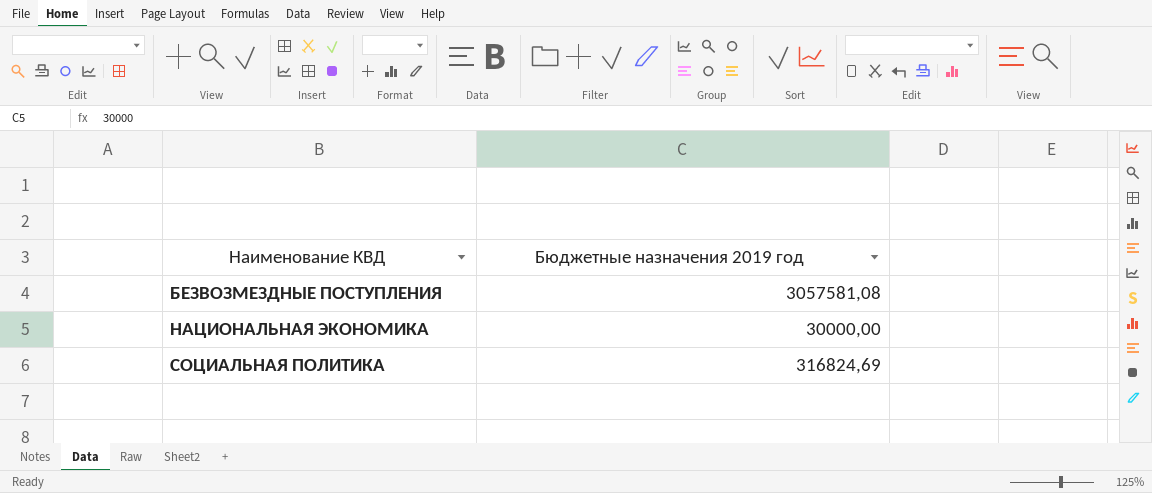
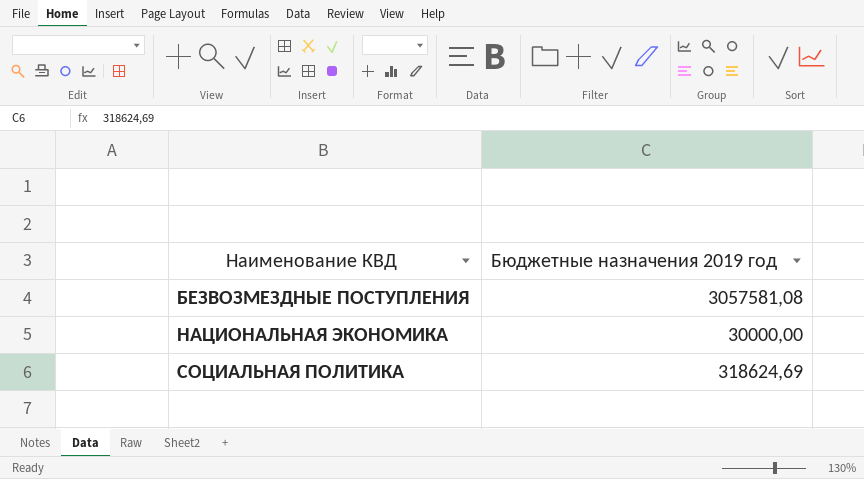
СОЦИАЛЬНАЯ ПОЛИТИКА | Бюджетные назначения 2019 год: 316824,69 -> 318624,69

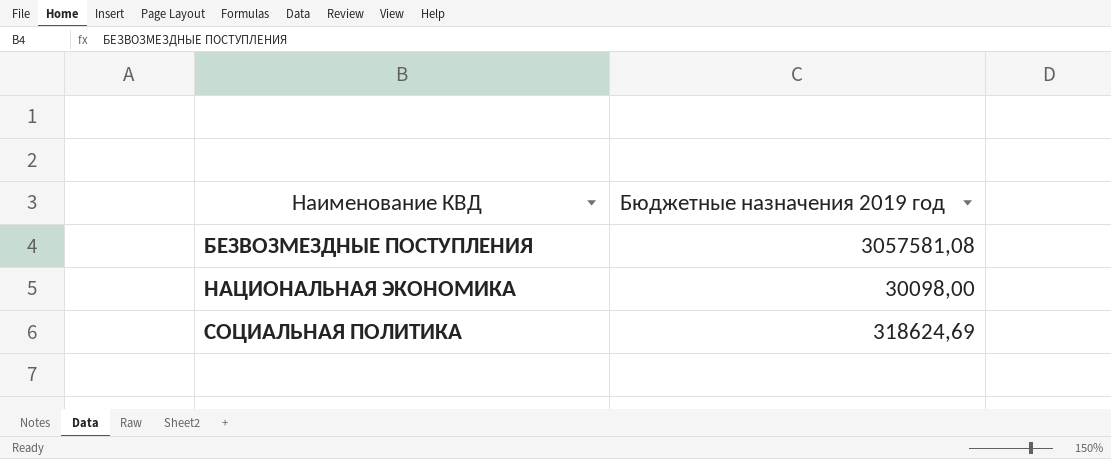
НАЦИОНАЛЬНАЯ ЭКОНОМИКА | Бюджетные назначения 2019 год: 30000,00 -> 30098,00

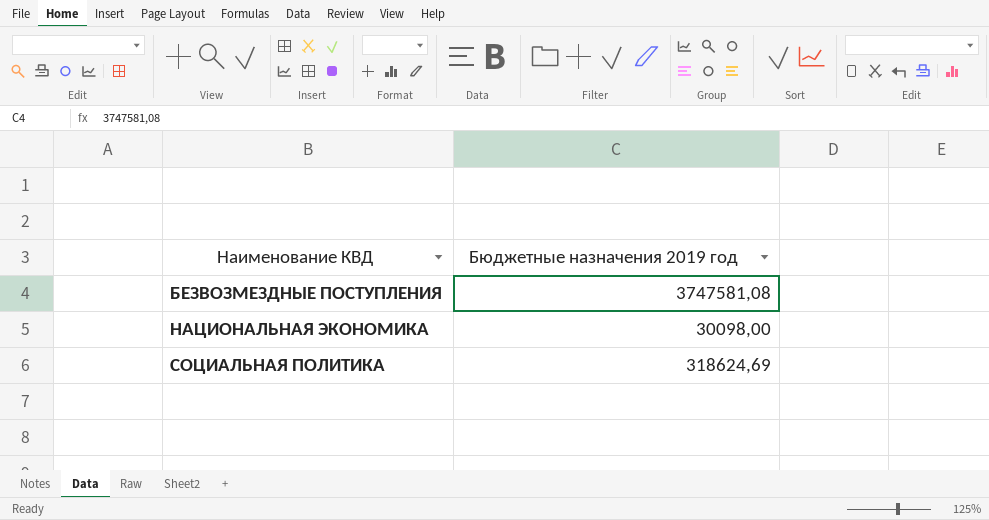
БЕЗВОЗМЕЗДНЫЕ ПОСТУПЛЕНИЯ | Бюджетные назначения 2019 год: 3057581,08 -> 3747581,08

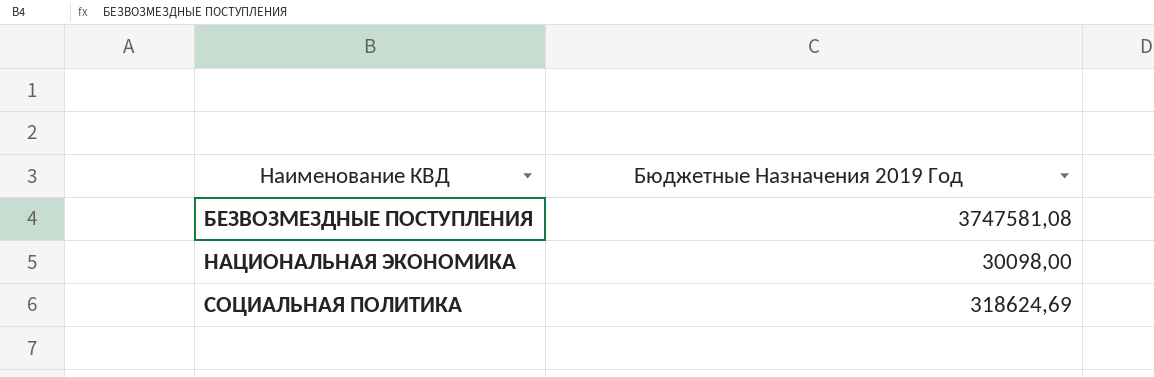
column name: Бюджетные назначения 2019 год -> Бюджетные Назначения 2019 Год

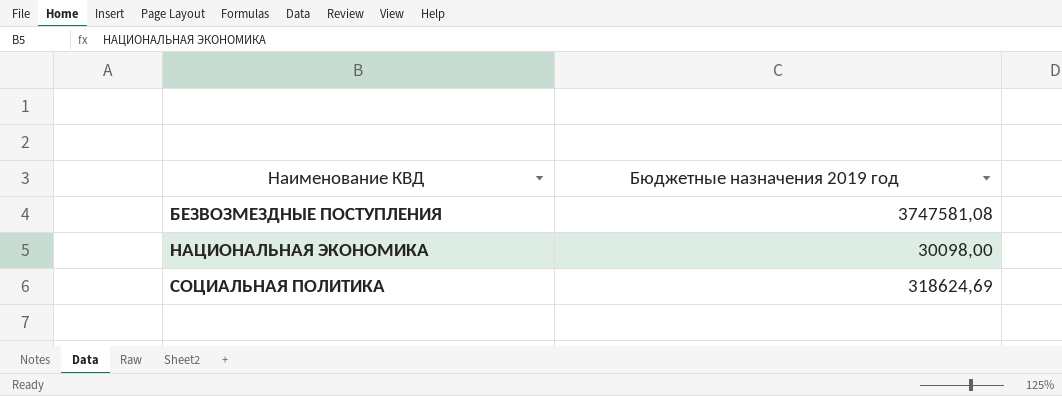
column name: Бюджетные Назначения 2019 Год -> Бюджетные назначения 2019 год

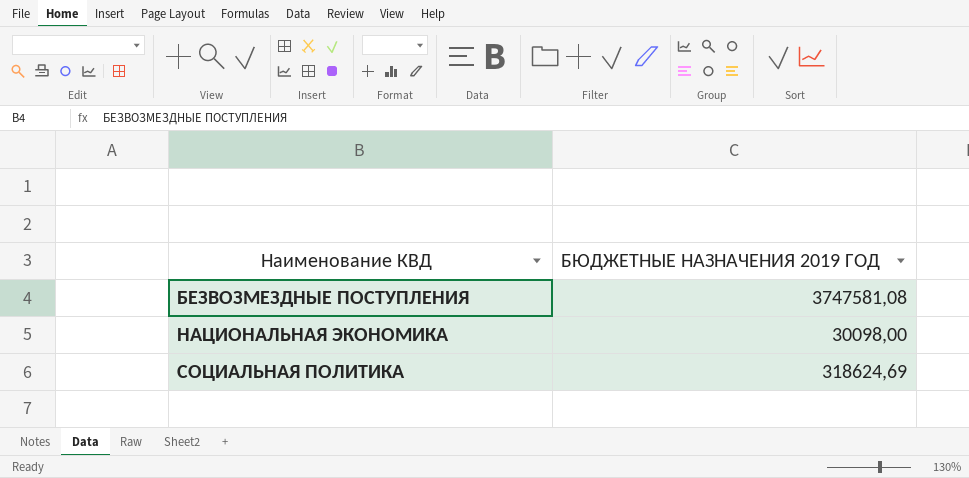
column name: Бюджетные назначения 2019 год -> БЮДЖЕТНЫЕ НАЗНАЧЕНИЯ 2019 ГОД

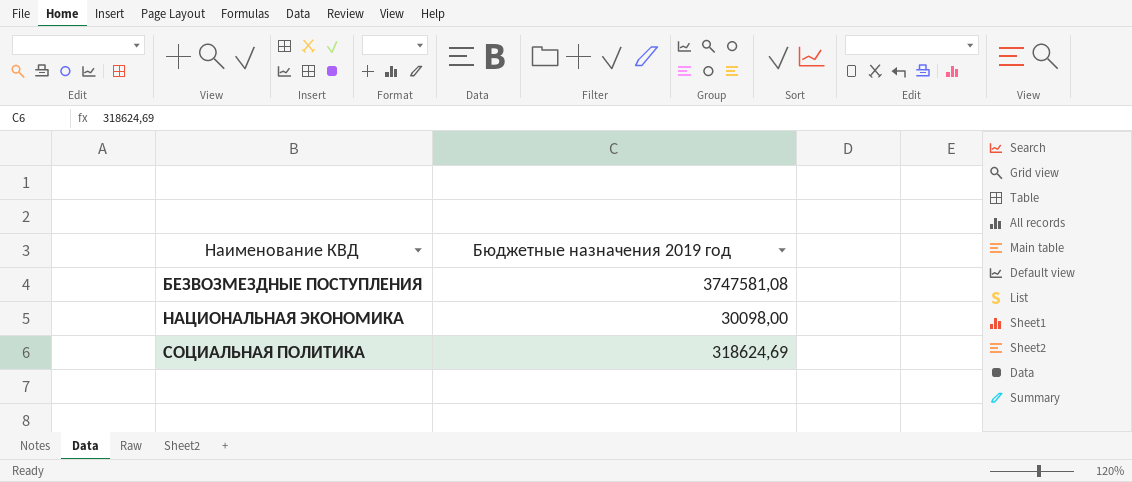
column name: БЮДЖЕТНЫЕ НАЗНАЧЕНИЯ 2019 ГОД -> Бюджетные назначения 2019 год

